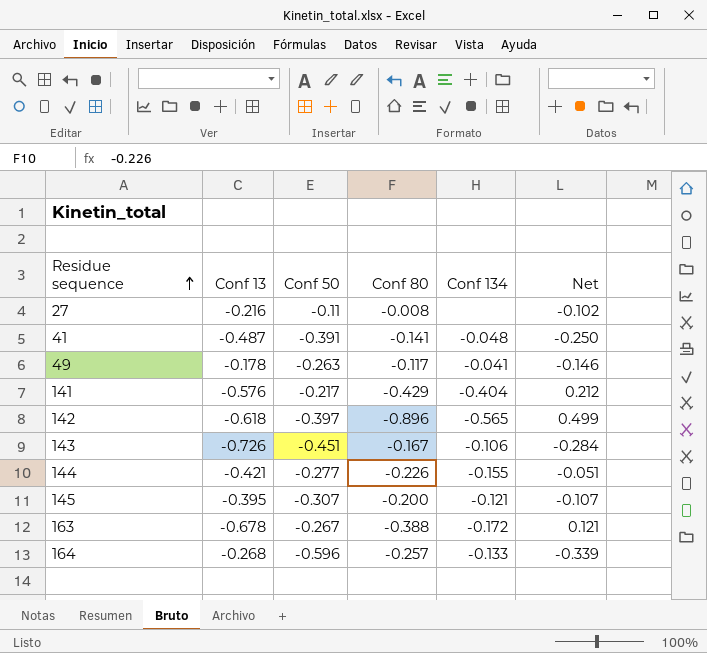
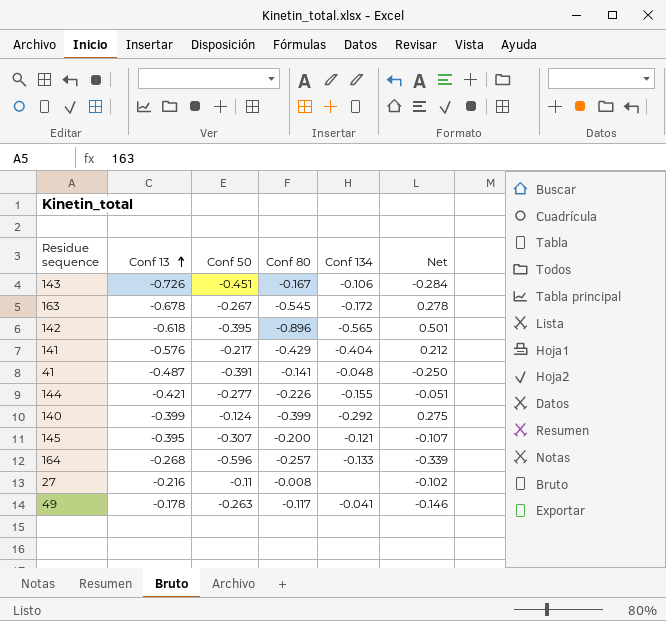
row order: Residue sequence ascending -> Conf 13 ascending
163 | Conf 80: -0.388 -> -0.545
163 | Net: 0.121 -> 0.278
142 | Conf 50: -0.397 -> -0.395
142 | Net: 0.499 -> 0.501
row 140: none -> -0.399 | -0.124 | -0.399 | -0.292 | 0.275

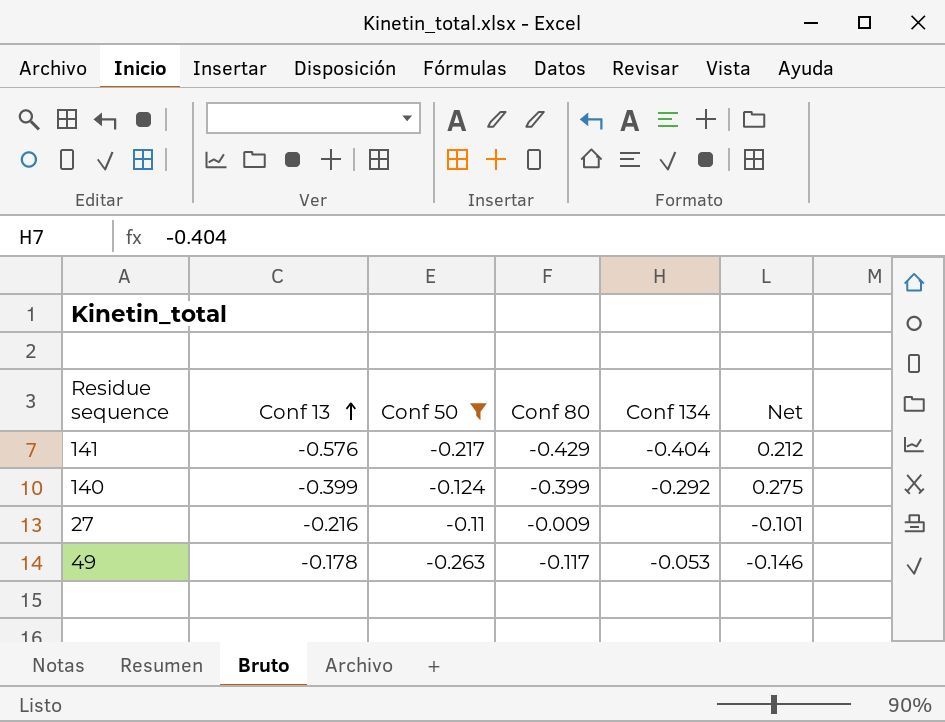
filter: none -> Conf 50 >= -0.263
27 | Conf 80: -0.008 -> -0.009
27 | Net: -0.102 -> -0.101
49 | Conf 134: -0.041 -> -0.053

